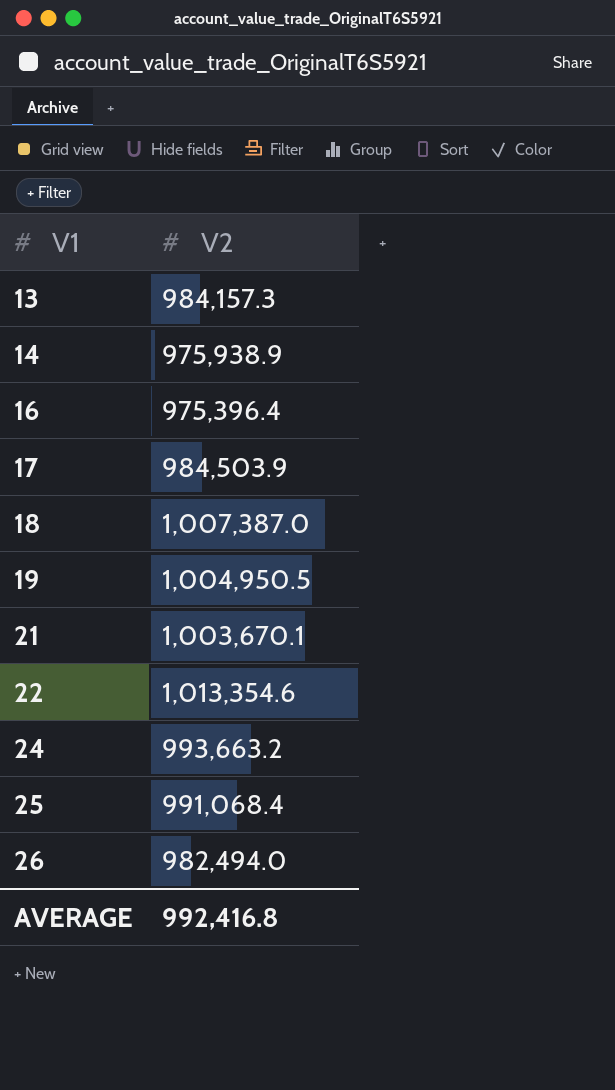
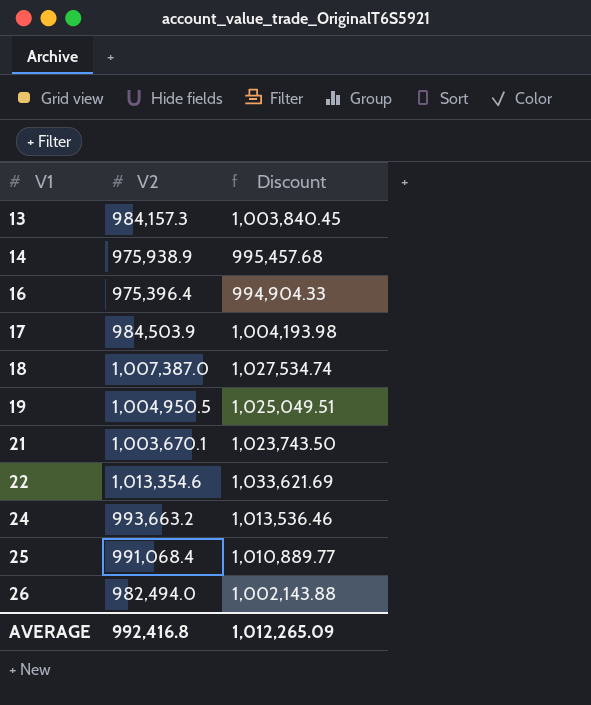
column Discount | formula: none -> [V2] * 1.02

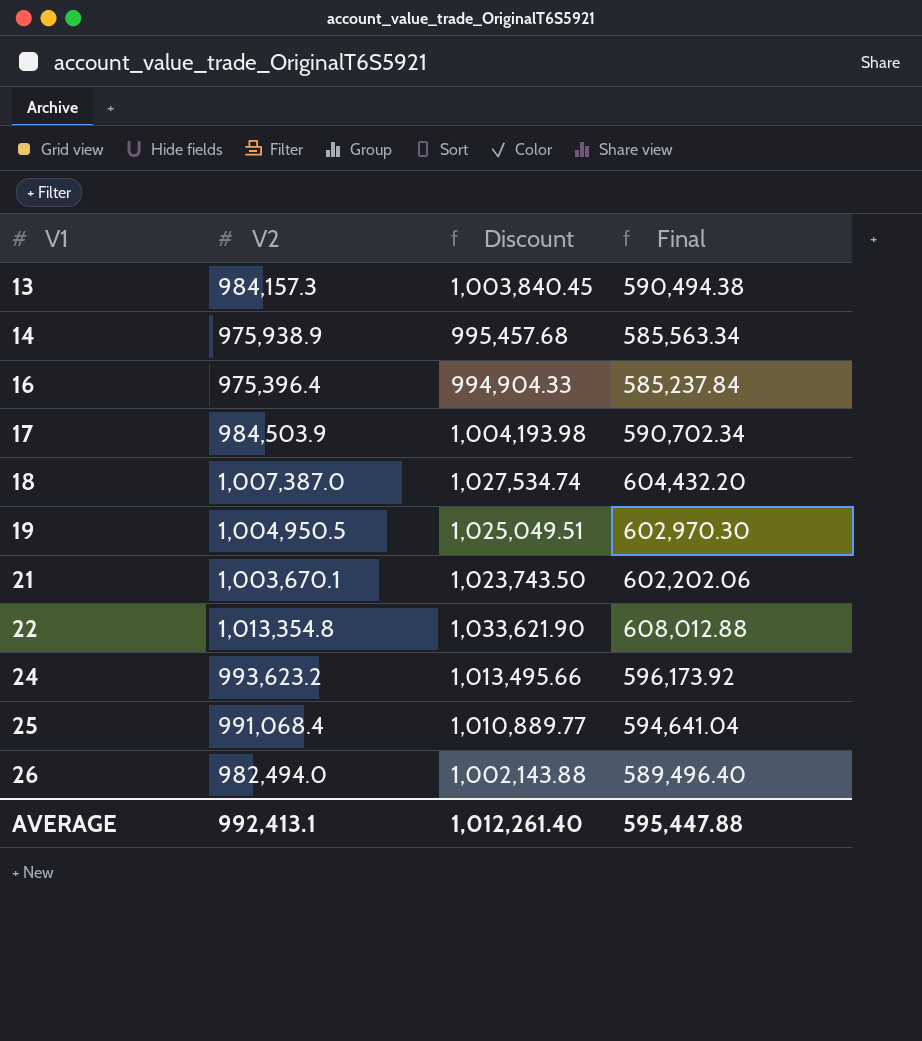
column Final | formula: none -> [V2] * 0.6
22 | V2: 1,013,354.6 -> 1,013,354.8
22 | Discount: 1,033,621.69 -> 1,033,621.90
24 | V2: 993,663.2 -> 993,623.2
24 | Discount: 1,013,536.46 -> 1,013,495.66
AVERAGE | V2: 992,416.8 -> 992,413.1
AVERAGE | Discount: 1,012,265.09 -> 1,012,261.40

